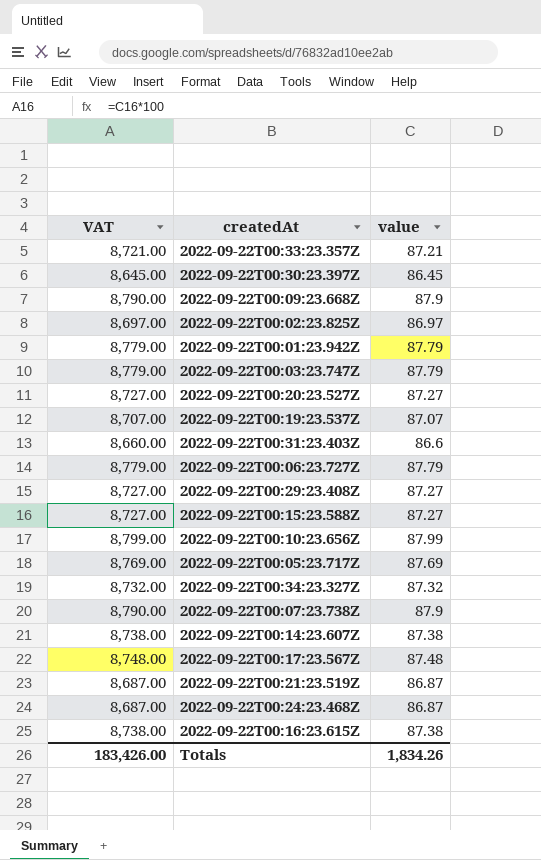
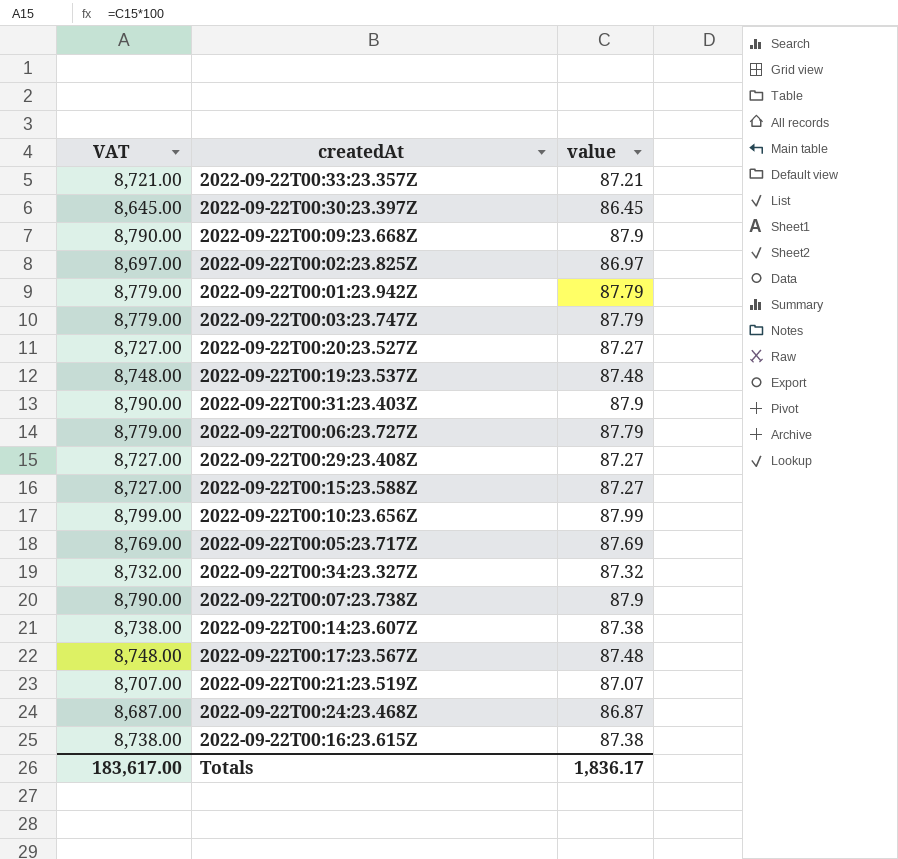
2022-09-22T00:19:23.537Z | VAT: 8,707.00 -> 8,748.00
2022-09-22T00:19:23.537Z | value: 87.07 -> 87.48
2022-09-22T00:31:23.403Z | VAT: 8,660.00 -> 8,790.00
2022-09-22T00:31:23.403Z | value: 86.6 -> 87.9
2022-09-22T00:21:23.519Z | VAT: 8,687.00 -> 8,707.00
2022-09-22T00:21:23.519Z | value: 86.87 -> 87.07
Totals | VAT: 183,426.00 -> 183,617.00
Totals | value: 1,834.26 -> 1,836.17

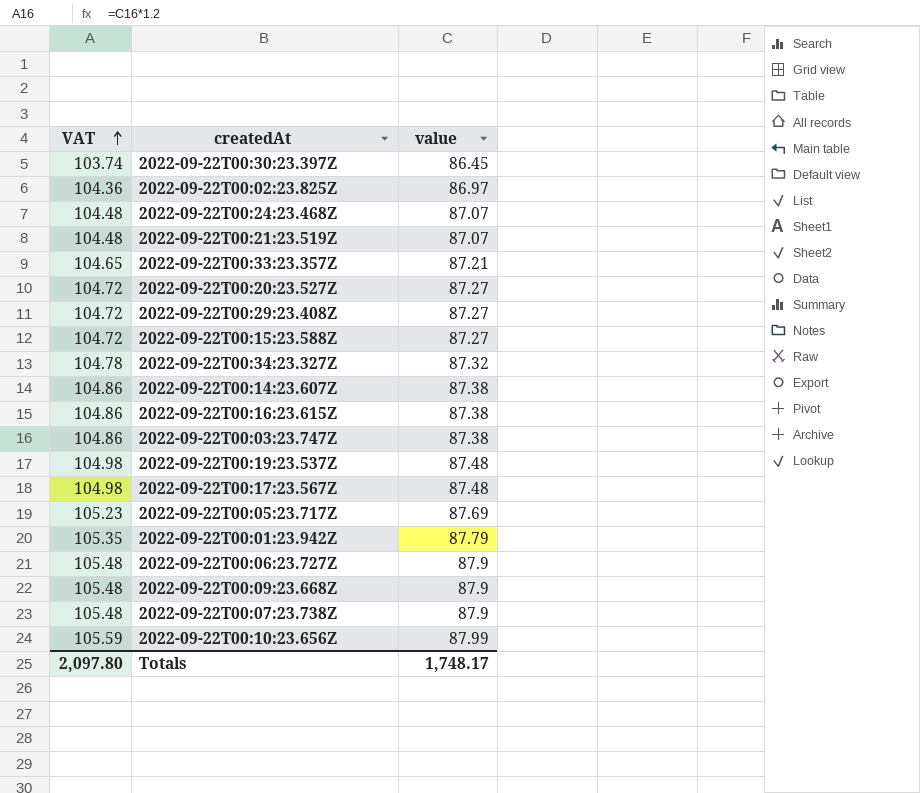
row order: none -> VAT ascending
column VAT | formula: [value] * 100 -> [value] * 1.2
row 2022-09-22T00:31:23.403Z: 8,790.00 | 87.9 -> none
2022-09-22T00:24:23.468Z | value: 86.87 -> 87.07
2022-09-22T00:03:23.747Z | value: 87.79 -> 87.38
2022-09-22T00:06:23.727Z | value: 87.79 -> 87.9
Totals | VAT: 183,617.00 -> 2,097.80
Totals | value: 1,836.17 -> 1,748.17

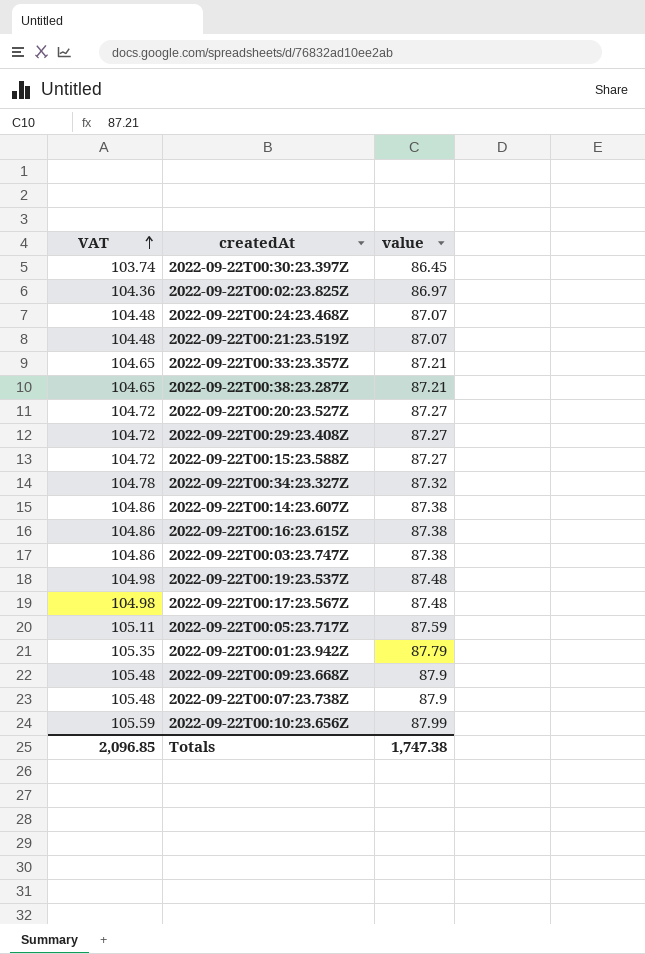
row 2022-09-22T00:06:23.727Z: 105.48 | 87.9 -> none
row 2022-09-22T00:38:23.287Z: none -> 104.65 | 87.21
2022-09-22T00:05:23.717Z | VAT: 105.23 -> 105.11
2022-09-22T00:05:23.717Z | value: 87.69 -> 87.59
Totals | VAT: 2,097.80 -> 2,096.85
Totals | value: 1,748.17 -> 1,747.38

